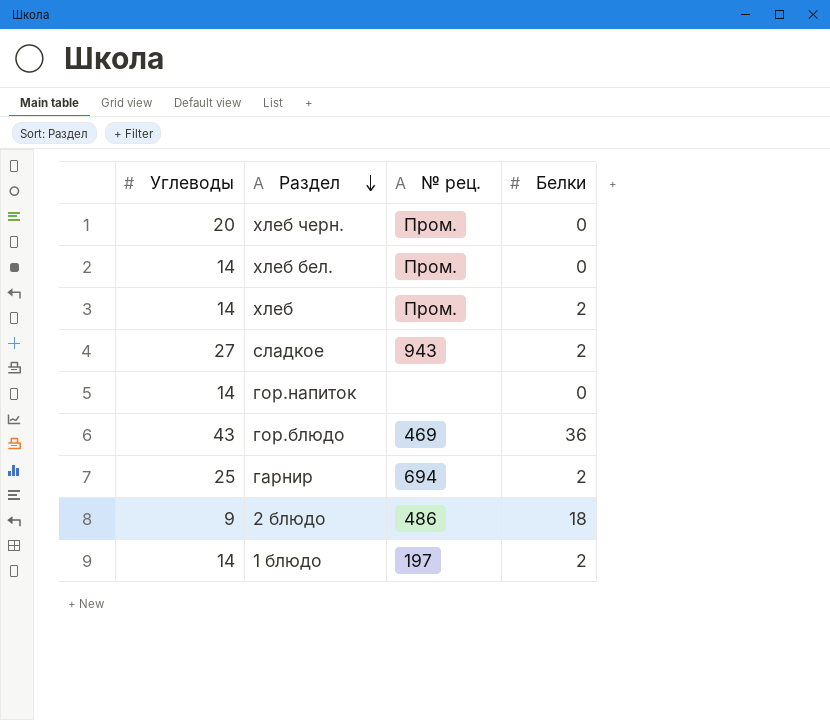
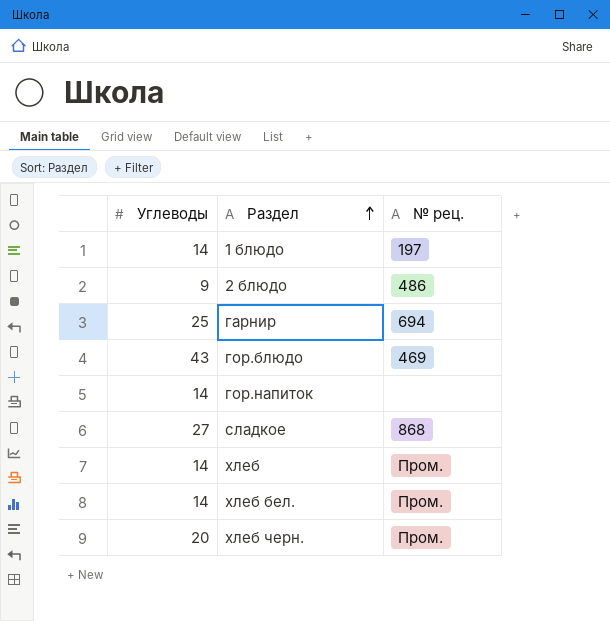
row order: Раздел descending -> Раздел ascending
column Белки | position: 4 -> none
сладкое | № рец.: 943 -> 868

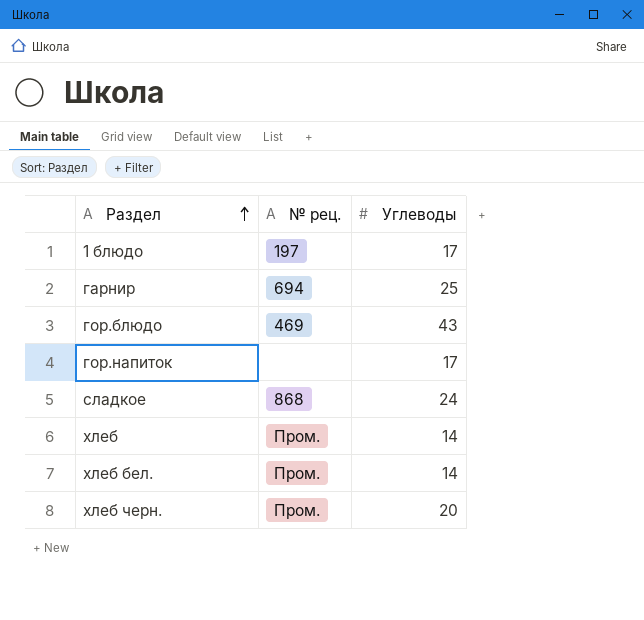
column Углеводы | position: 1 -> 3
row 2 блюдо: 9 | 486 -> none
1 блюдо | Углеводы: 14 -> 17
гор.напиток | Углеводы: 14 -> 17
сладкое | Углеводы: 27 -> 24

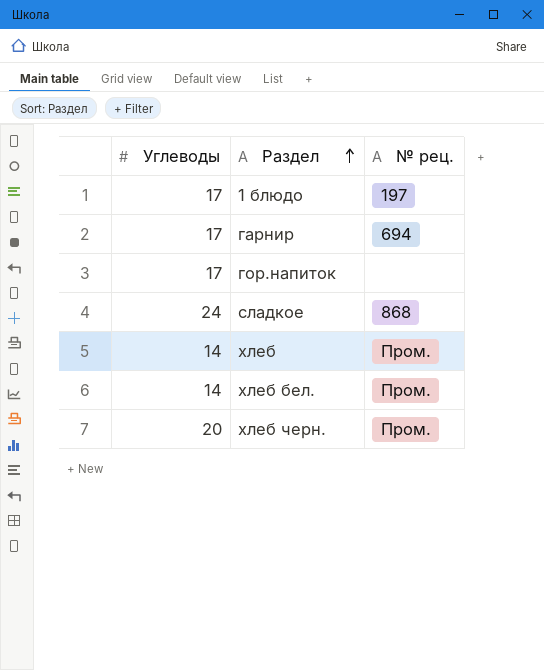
column Углеводы | position: 3 -> 1
row гор.блюдо: 469 | 43 -> none
гарнир | Углеводы: 25 -> 17

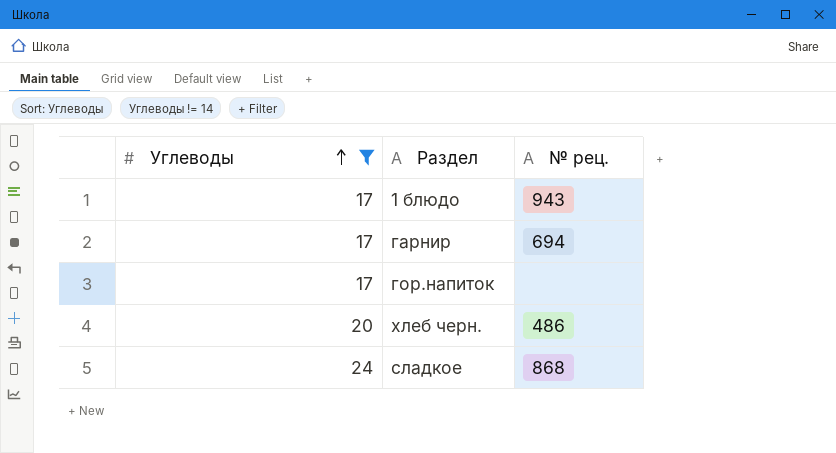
filter: none -> Углеводы != 14
row order: Раздел ascending -> Углеводы ascending
1 блюдо | № рец.: 197 -> 943
хлеб черн. | № рец.: Пром. -> 486

